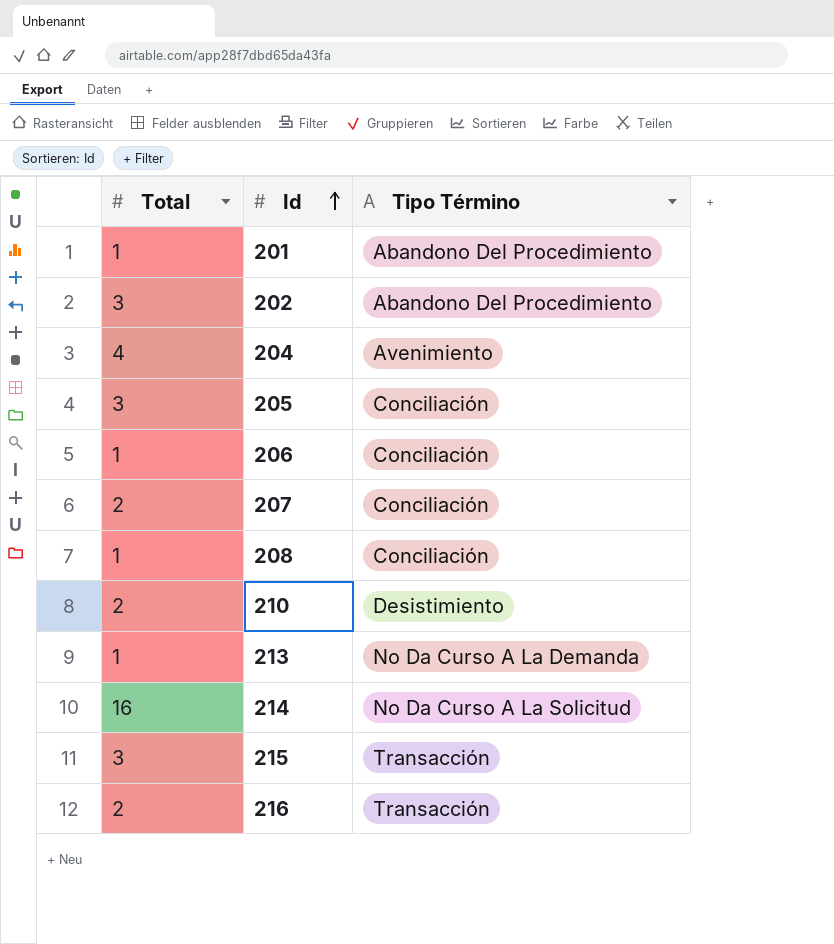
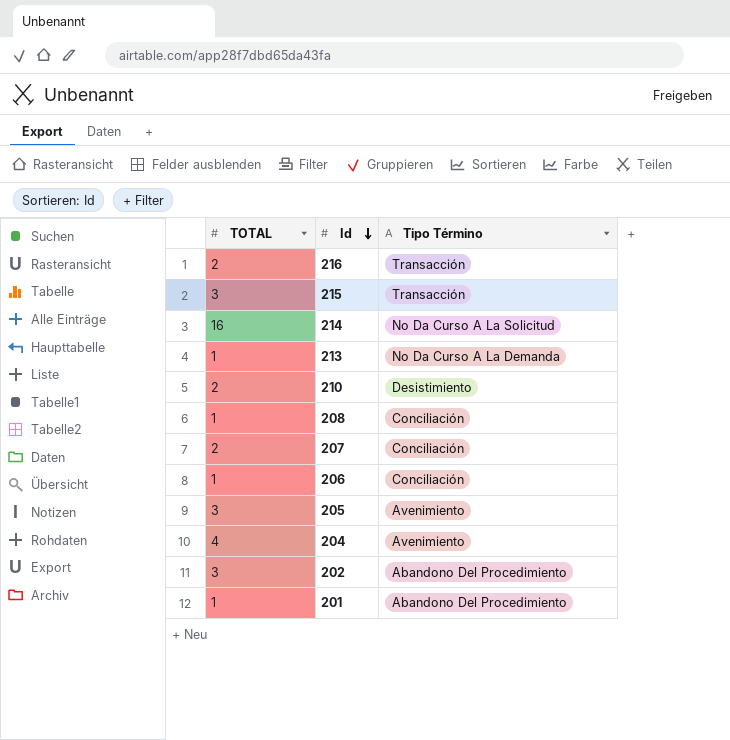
row order: Id ascending -> Id descending
column name: Total -> TOTAL
205 | Tipo Término: Conciliación -> Avenimiento

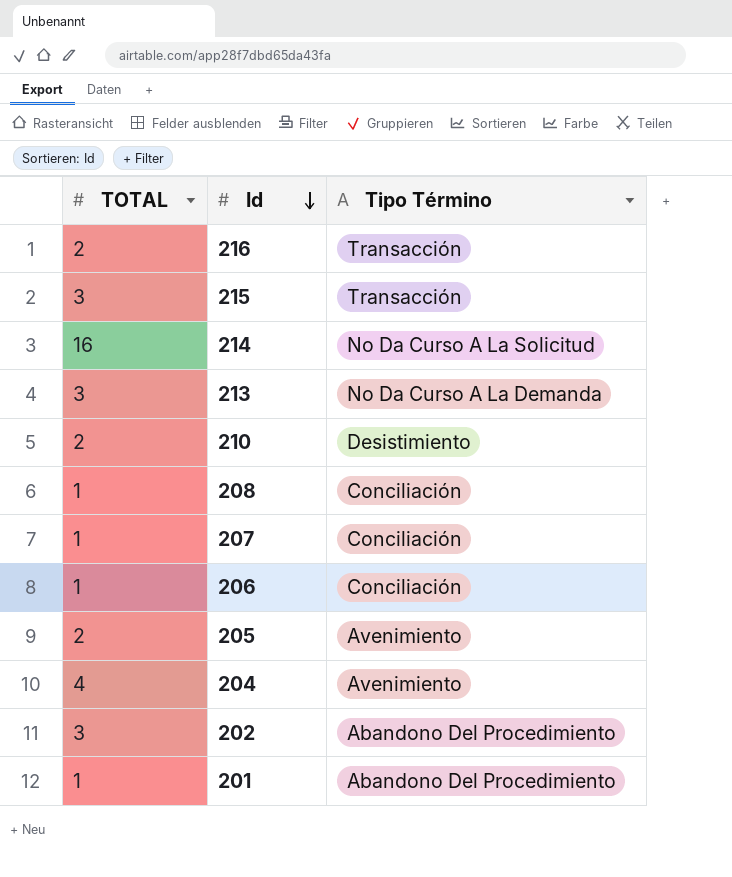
213 | TOTAL: 1 -> 3
207 | TOTAL: 2 -> 1
205 | TOTAL: 3 -> 2

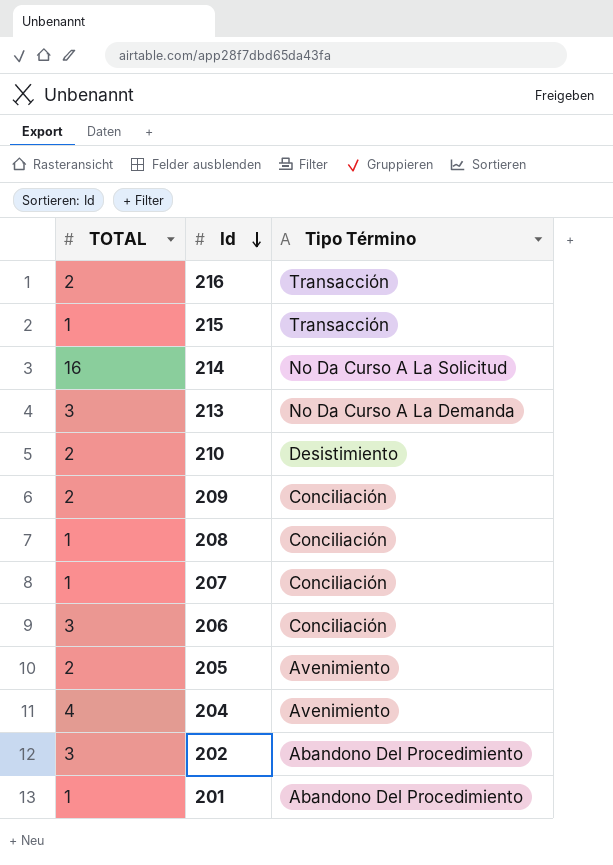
215 | TOTAL: 3 -> 1
row 209: none -> 2 | Conciliación
206 | TOTAL: 1 -> 3

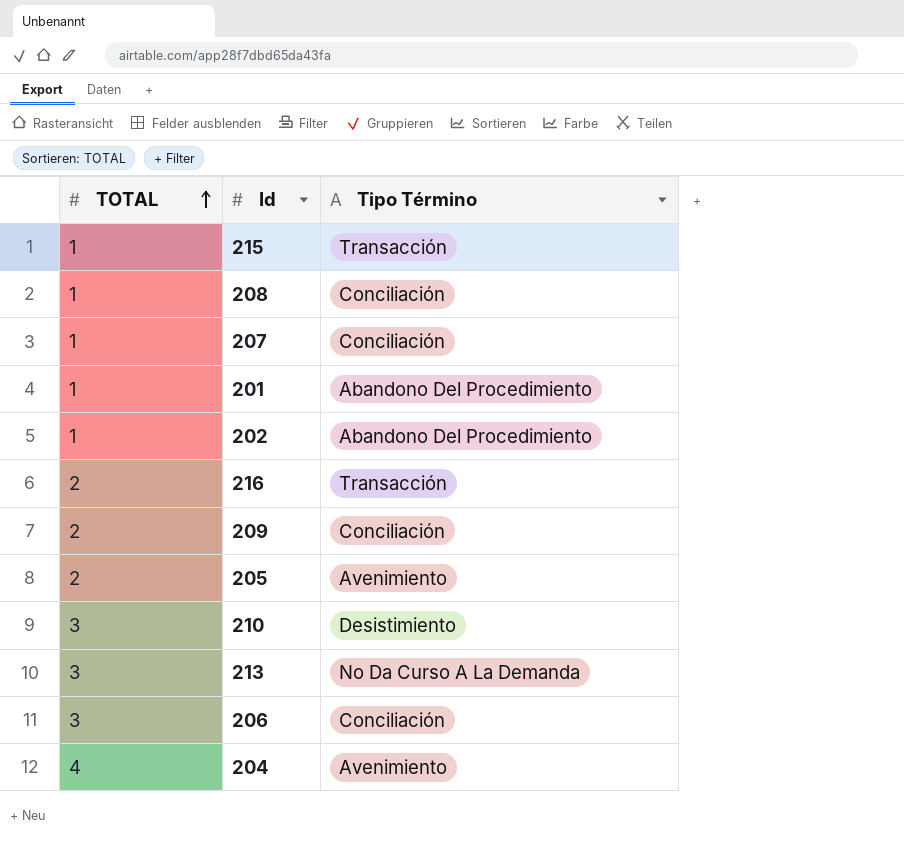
row order: Id descending -> TOTAL ascending
row 214: 16 | No Da Curso A La Solicitud -> none
202 | TOTAL: 3 -> 1
210 | TOTAL: 2 -> 3

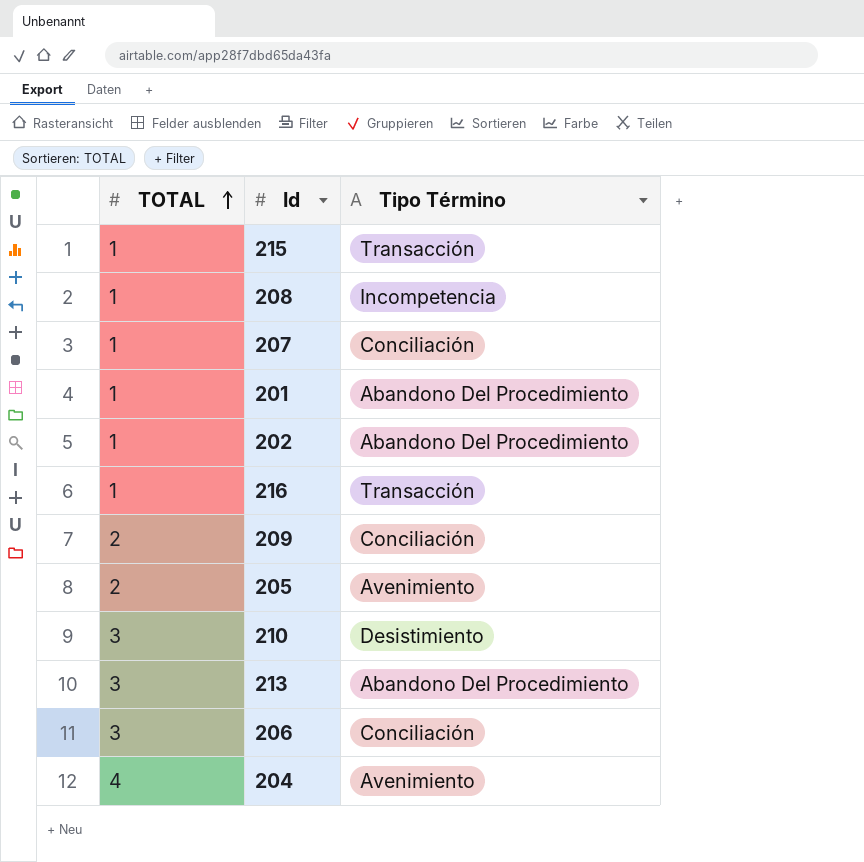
208 | Tipo Término: Conciliación -> Incompetencia
216 | TOTAL: 2 -> 1
213 | Tipo Término: No Da Curso A La Demanda -> Abandono Del Procedimiento

